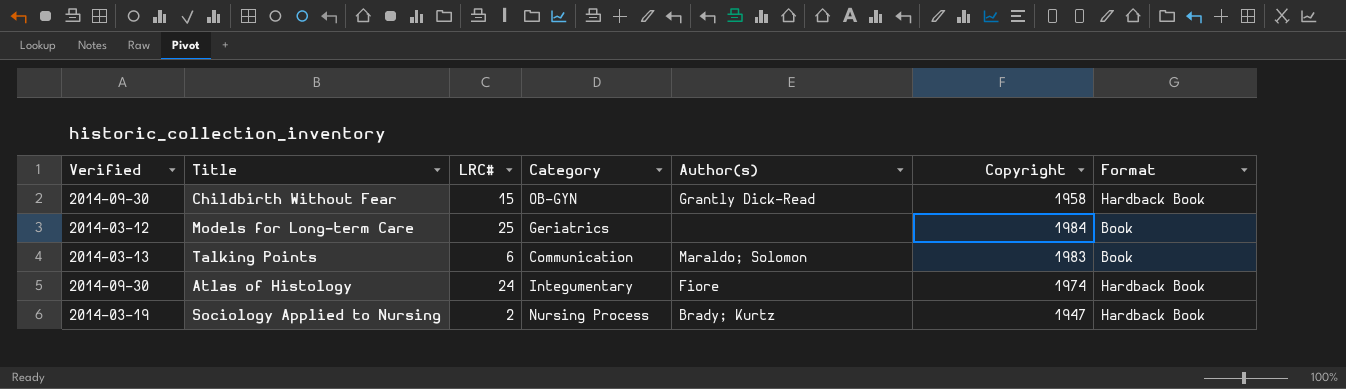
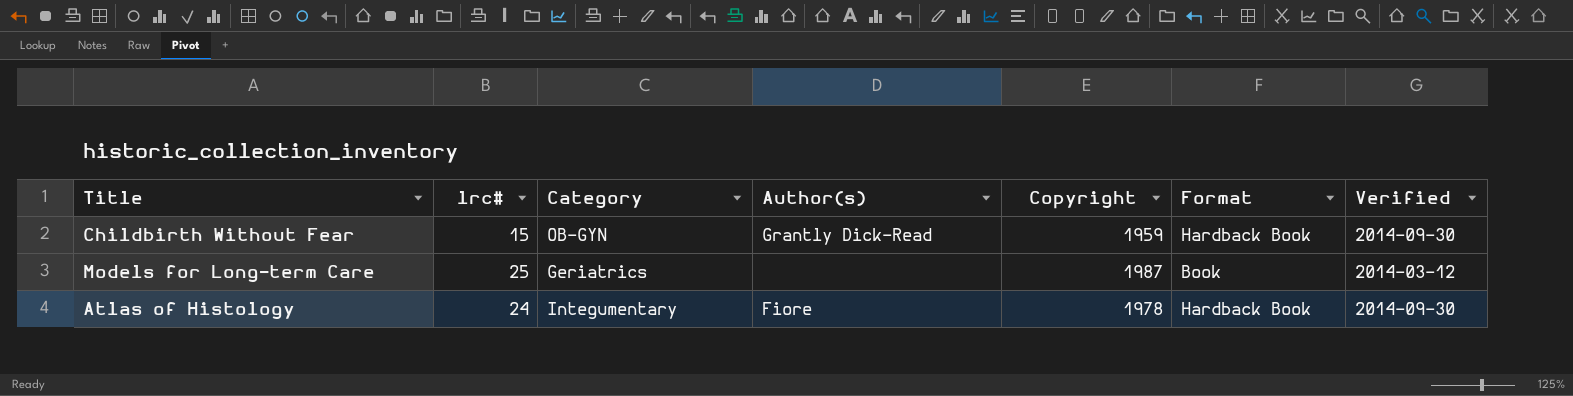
column name: LRC# -> lrc#
column Verified | position: 1 -> 7
row Talking Points: 2014-03-13 | 6 | Communication | Maraldo; Solomon | 1983 | Book -> none
row Sociology Applied to Nursing: 2014-03-19 | 2 | Nursing Process | Brady; Kurtz | 1947 | Hardback Book -> none
Childbirth Without Fear | Copyright: 1958 -> 1959
Models for Long-term Care | Copyright: 1984 -> 1987
Atlas of Histology | Copyright: 1974 -> 1978

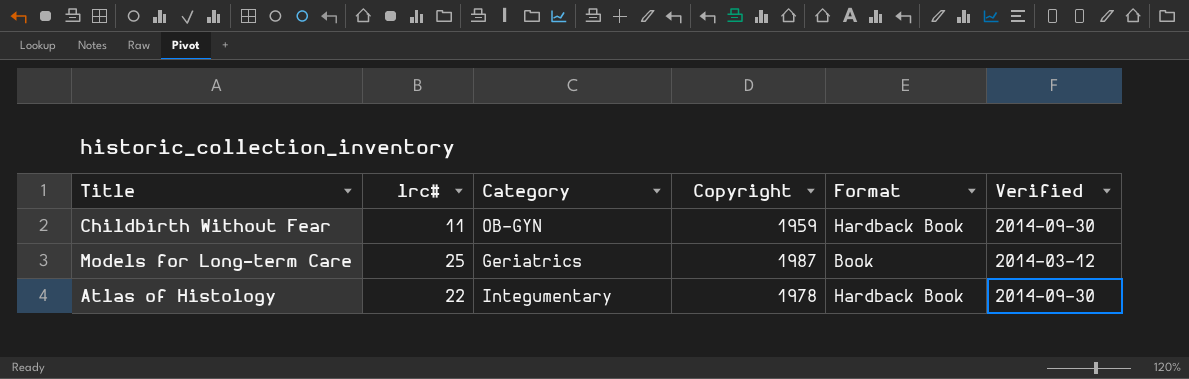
column Author(s) | position: 4 -> none
Childbirth Without Fear | lrc#: 15 -> 11
Atlas of Histology | lrc#: 24 -> 22

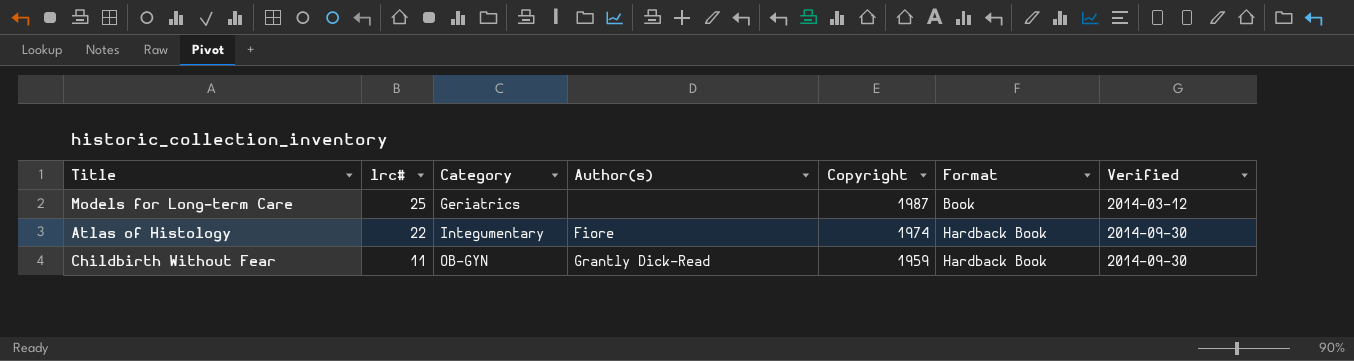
row order: none -> lrc# descending
column Author(s) | position: none -> 4
Atlas of Histology | Copyright: 1978 -> 1974

